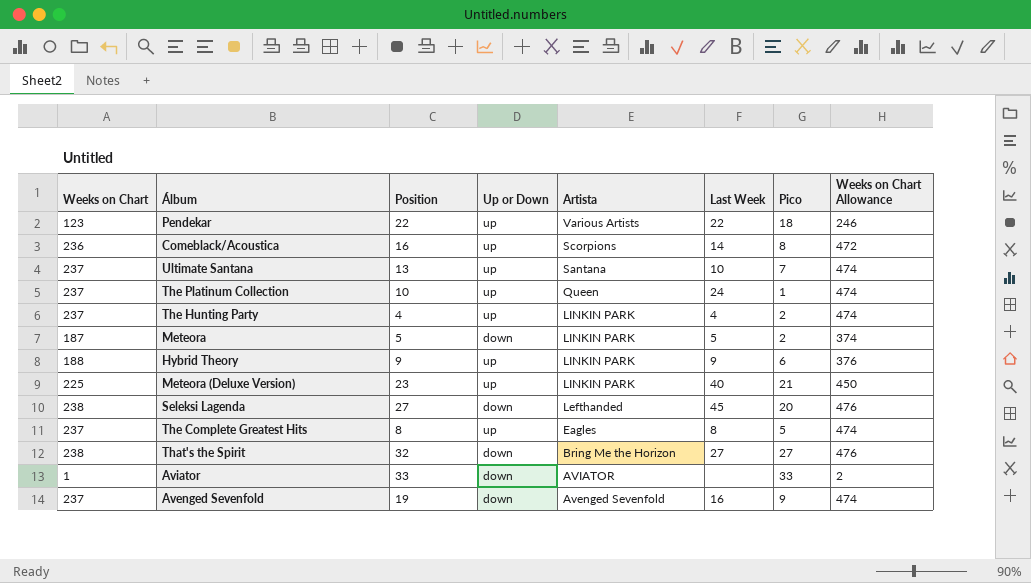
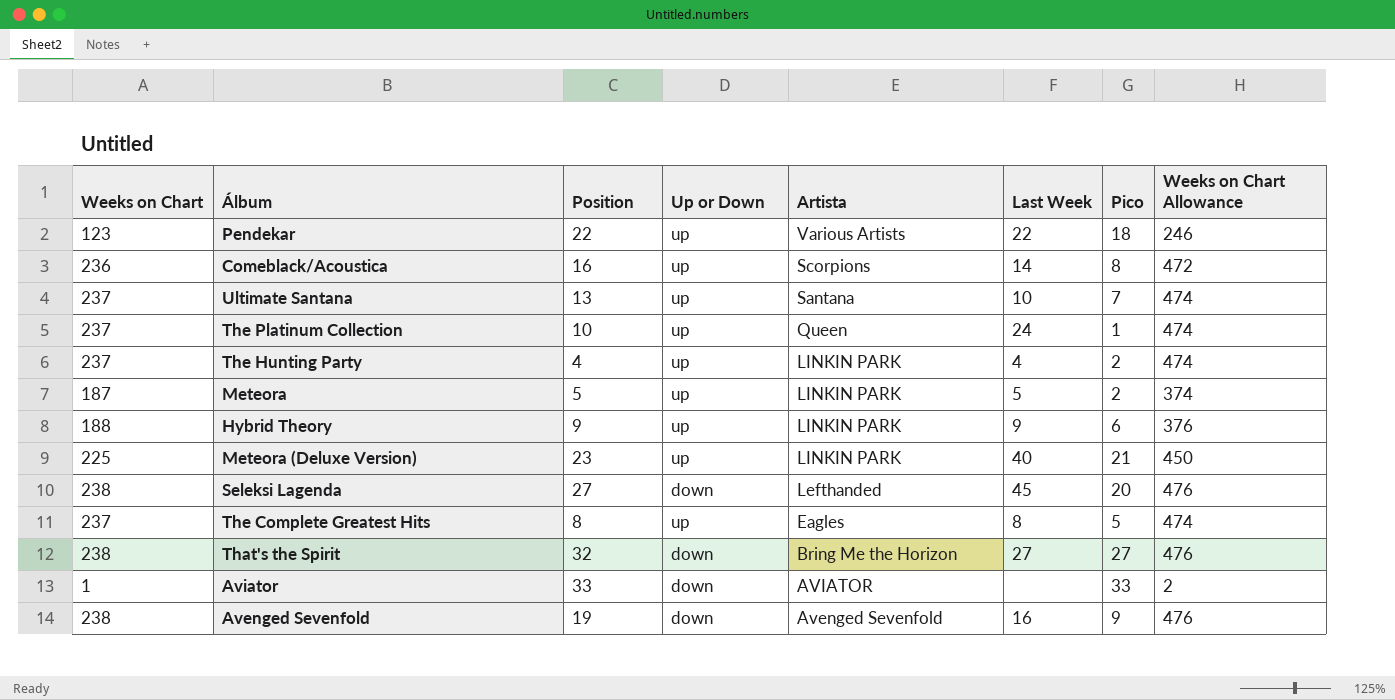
Meteora | Up or Down: down -> up
Avenged Sevenfold | Weeks on Chart: 237 -> 238
Avenged Sevenfold | Weeks on Chart Allowance: 474 -> 476

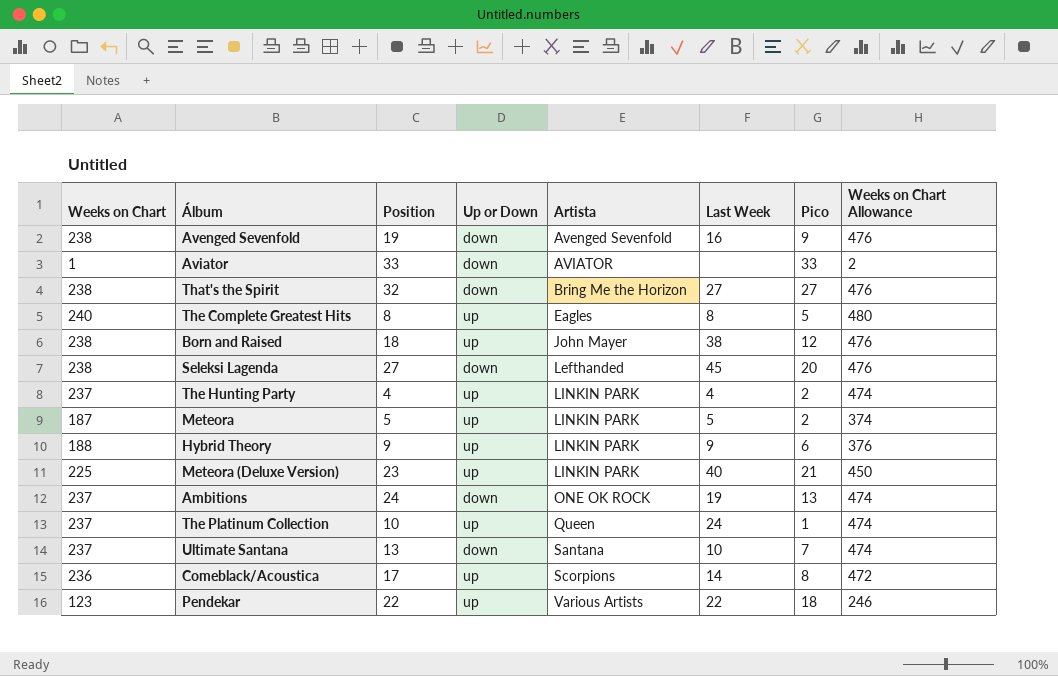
row order: Artista descending -> Artista ascending
The Complete Greatest Hits | Weeks on Chart: 237 -> 240
The Complete Greatest Hits | Weeks on Chart Allowance: 474 -> 480
row Born and Raised: none -> 238 | 18 | up | John Mayer | 38 | 12 | 476
row Ambitions: none -> 237 | 24 | down | ONE OK ROCK | 19 | 13 | 474
Ultimate Santana | Up or Down: up -> down
Comeblack/Acoustica | Position: 16 -> 17

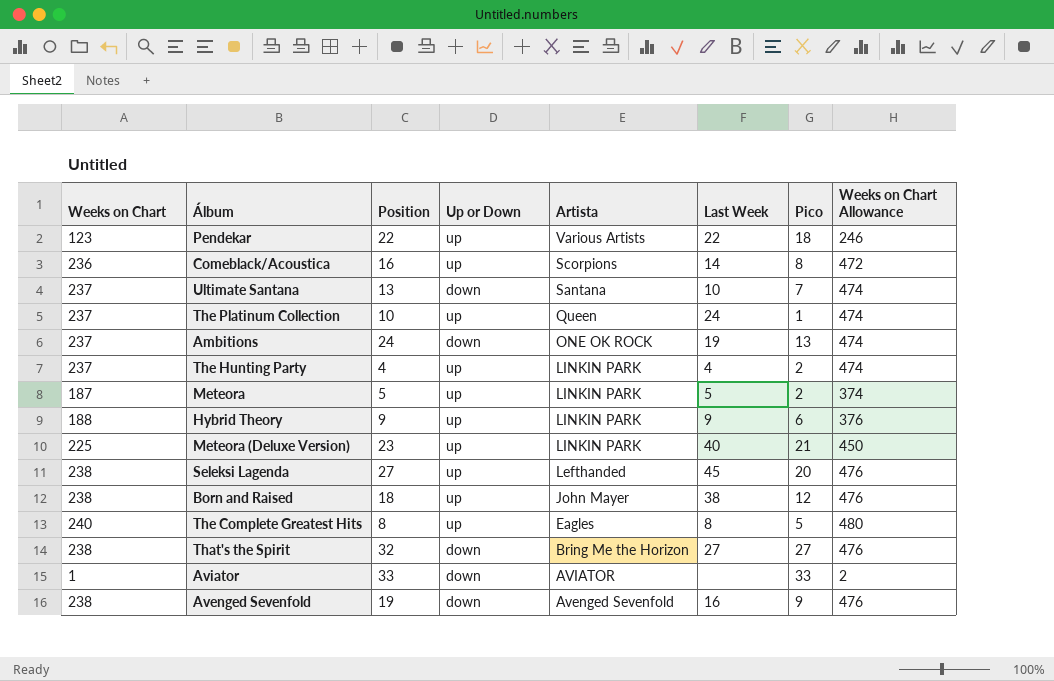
row order: Artista ascending -> Artista descending
Comeblack/Acoustica | Position: 17 -> 16
Seleksi Lagenda | Up or Down: down -> up

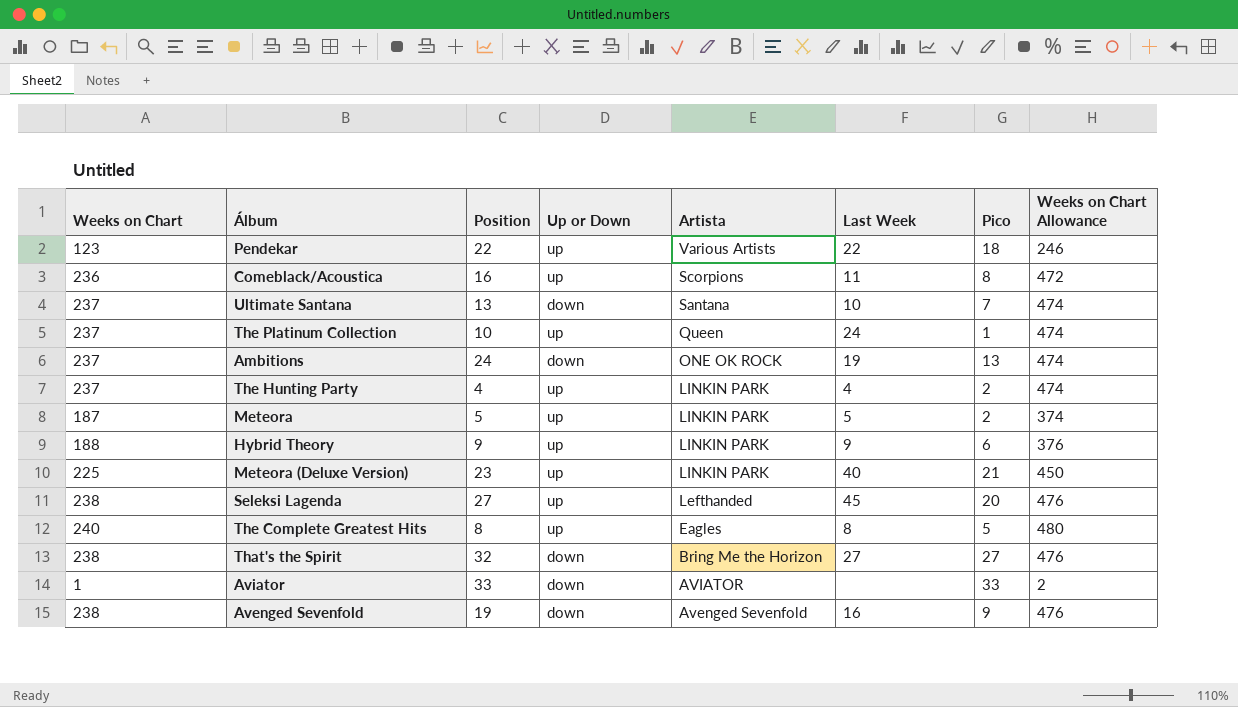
row Born and Raised: 238 | 18 | up | John Mayer | 38 | 12 | 476 -> none
Comeblack/Acoustica | Last Week: 14 -> 11

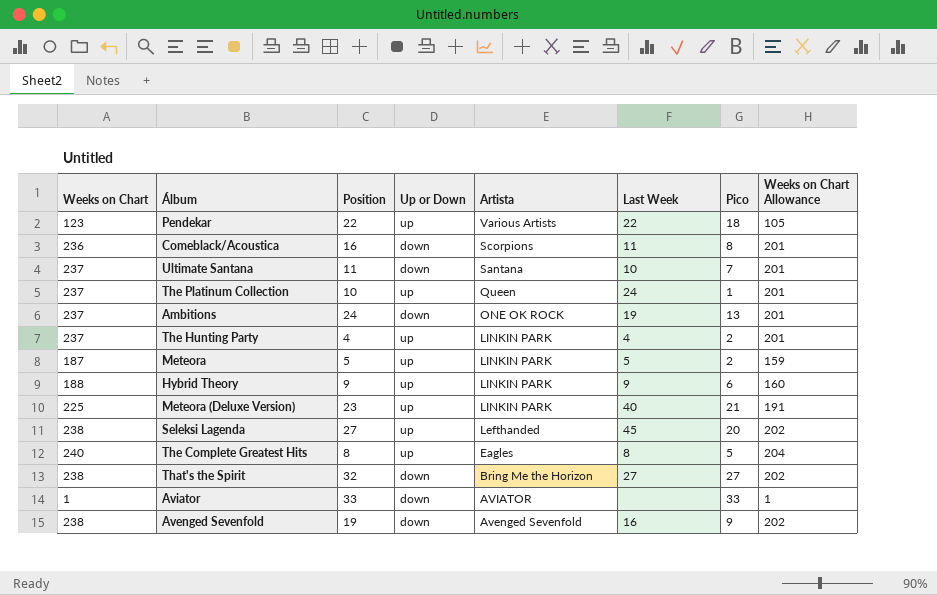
column Weeks on Chart Allowance | formula: [Weeks on Chart] * 2 -> [Weeks on Chart] * 0.85
Comeblack/Acoustica | Up or Down: up -> down
Ultimate Santana | Position: 13 -> 11

